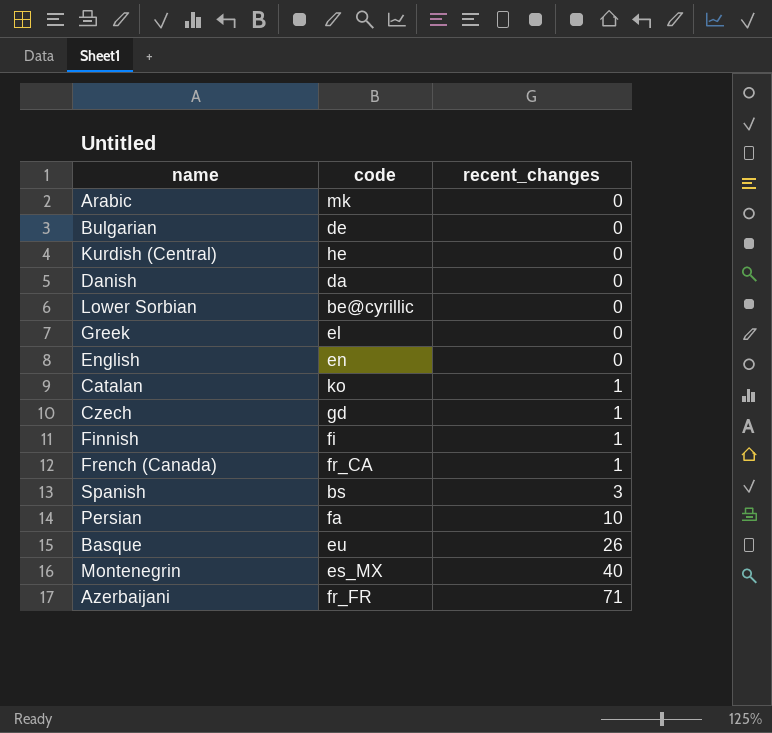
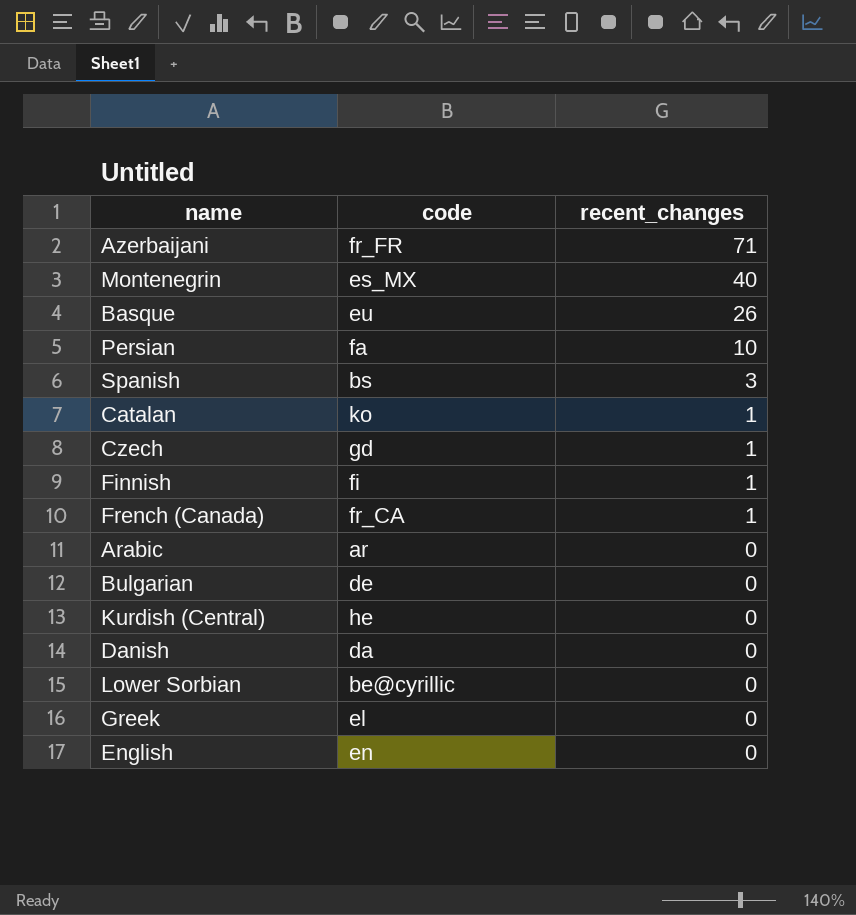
row order: recent_changes ascending -> recent_changes descending
Arabic | code: mk -> ar

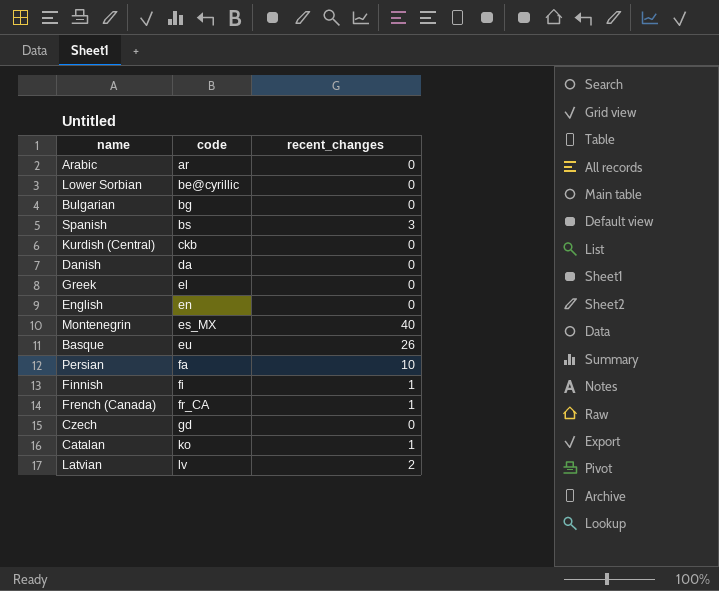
row order: recent_changes descending -> code ascending
row Azerbaijani: fr_FR | 71 -> none
Bulgarian | code: de -> bg
Kurdish (Central) | code: he -> ckb
Czech | recent_changes: 1 -> 0
row Latvian: none -> lv | 2

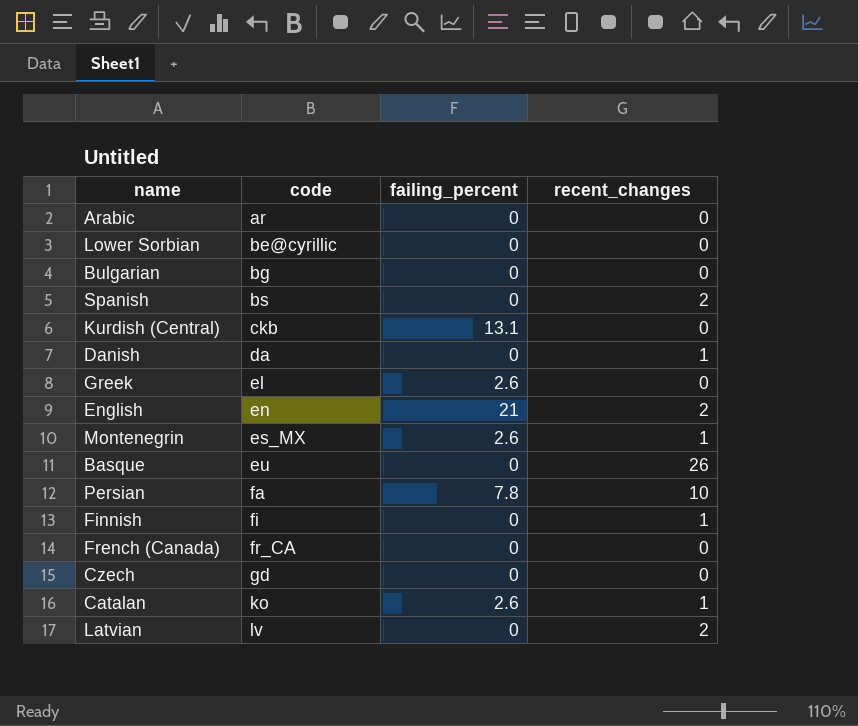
column failing_percent | position: none -> 3
Spanish | recent_changes: 3 -> 2
Danish | recent_changes: 0 -> 1
English | recent_changes: 0 -> 2
Montenegrin | recent_changes: 40 -> 1
French (Canada) | recent_changes: 1 -> 0

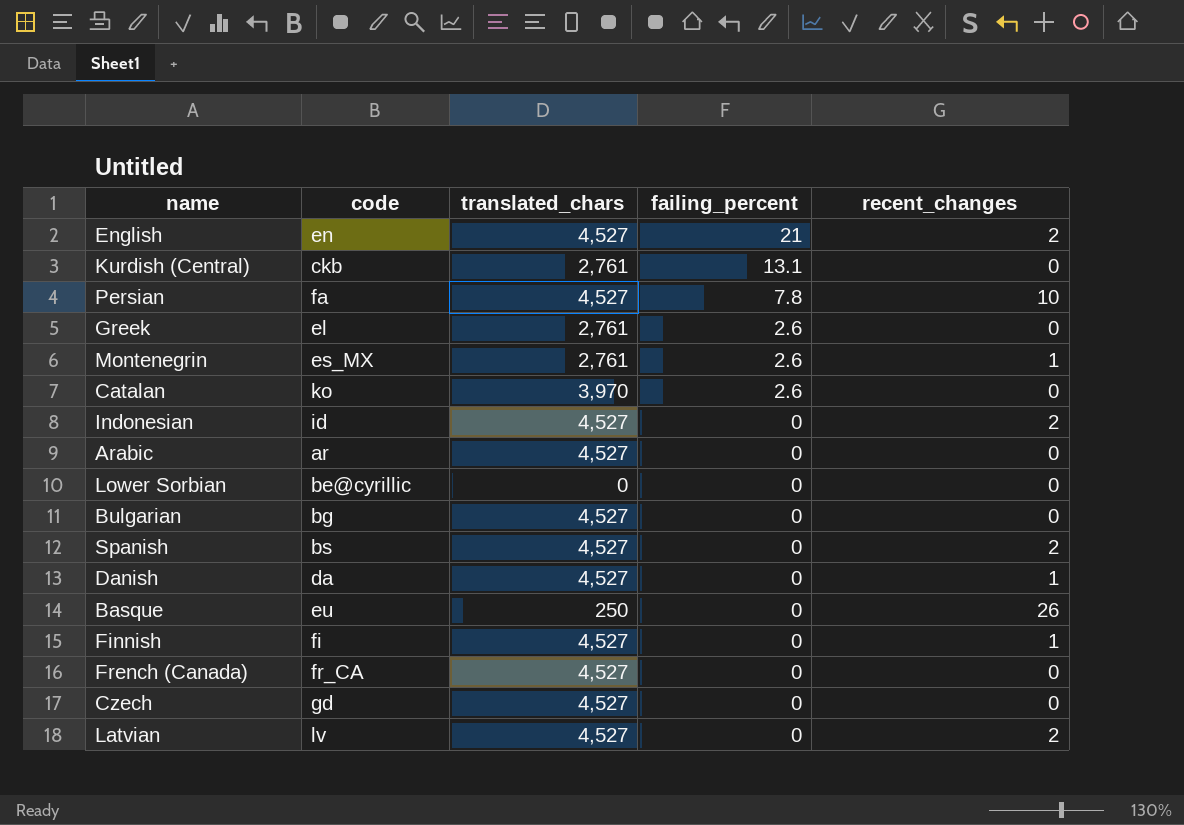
row order: code ascending -> failing_percent descending
column translated_chars | position: none -> 3
Catalan | recent_changes: 1 -> 0
row Indonesian: none -> id | 4,527 | 0 | 2

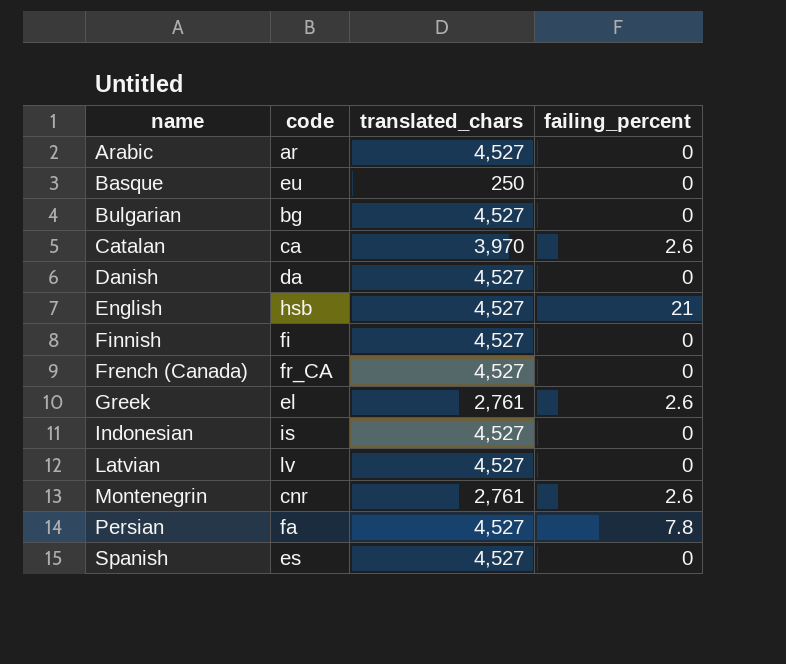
row order: failing_percent descending -> name ascending
column recent_changes | position: 5 -> none
row Kurdish (Central): ckb | 2,761 | 13.1 | 0 -> none
row Lower Sorbian: be@cyrillic | 0 | 0 | 0 -> none
row Czech: gd | 4,527 | 0 | 0 -> none
Catalan | code: ko -> ca
English | code: en -> hsb
Indonesian | code: id -> is
Montenegrin | code: es_MX -> cnr
Spanish | code: bs -> es

